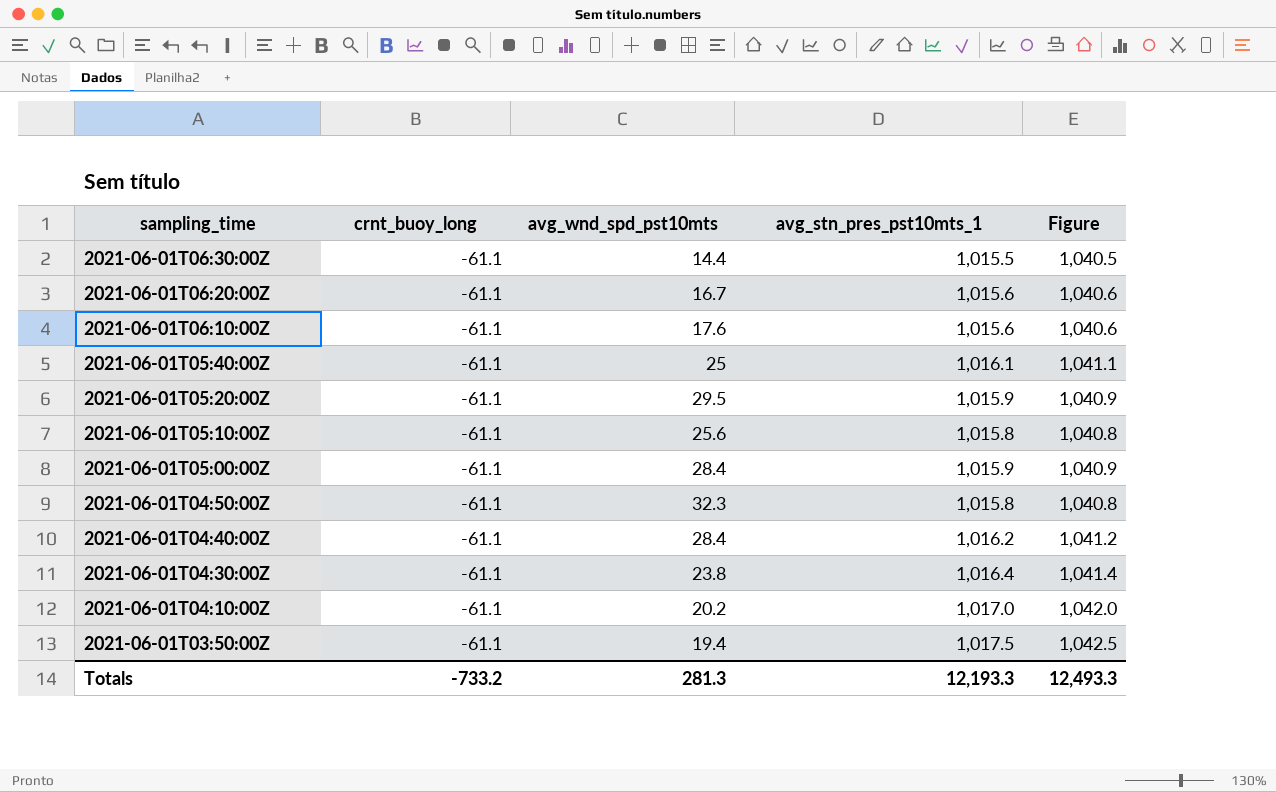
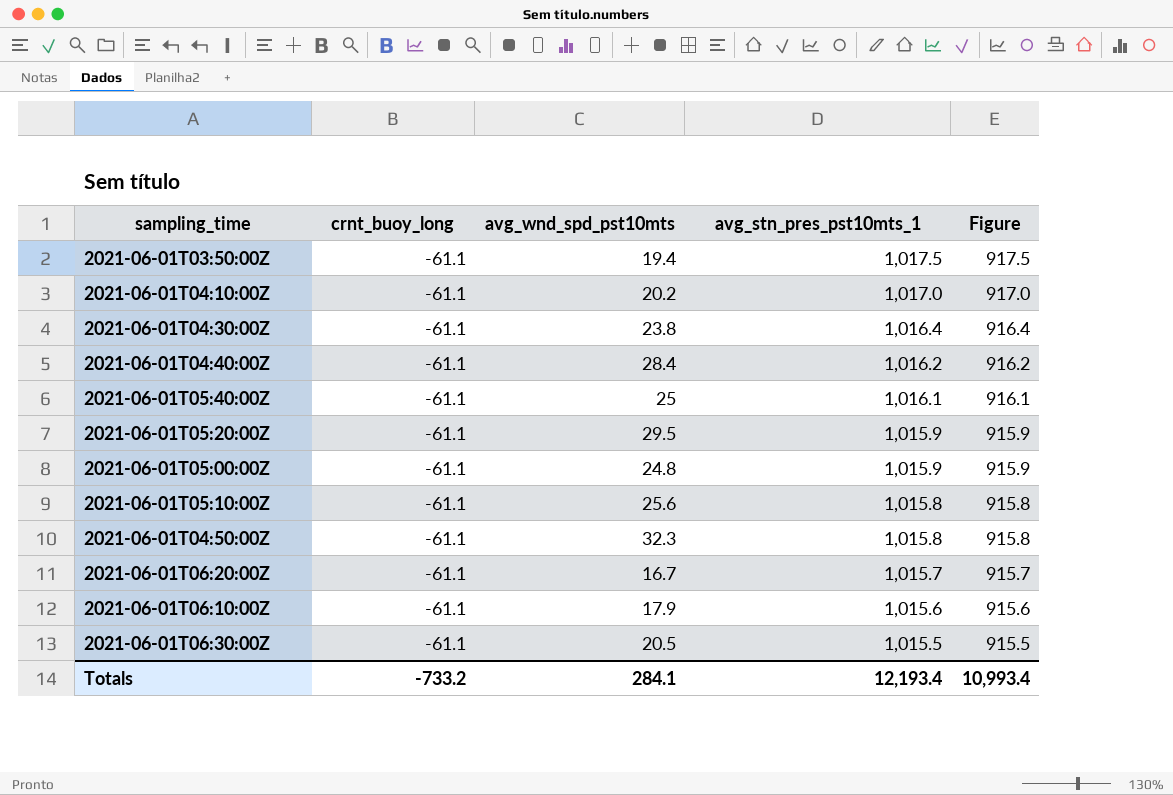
row order: sampling_time descending -> avg_stn_pres_pst10mts_1 descending
column Figure | formula: [avg_stn_pres_pst10mts_1] + 25 -> [avg_stn_pres_pst10mts_1] - 100
2021-06-01T05:00:00Z | avg_wnd_spd_pst10mts: 28.4 -> 24.8
2021-06-01T06:20:00Z | avg_stn_pres_pst10mts_1: 1,015.6 -> 1,015.7
2021-06-01T06:10:00Z | avg_wnd_spd_pst10mts: 17.6 -> 17.9
2021-06-01T06:30:00Z | avg_wnd_spd_pst10mts: 14.4 -> 20.5
Totals | avg_wnd_spd_pst10mts: 281.3 -> 284.1
Totals | avg_stn_pres_pst10mts_1: 12,193.3 -> 12,193.4
Totals | Figure: 12,493.3 -> 10,993.4

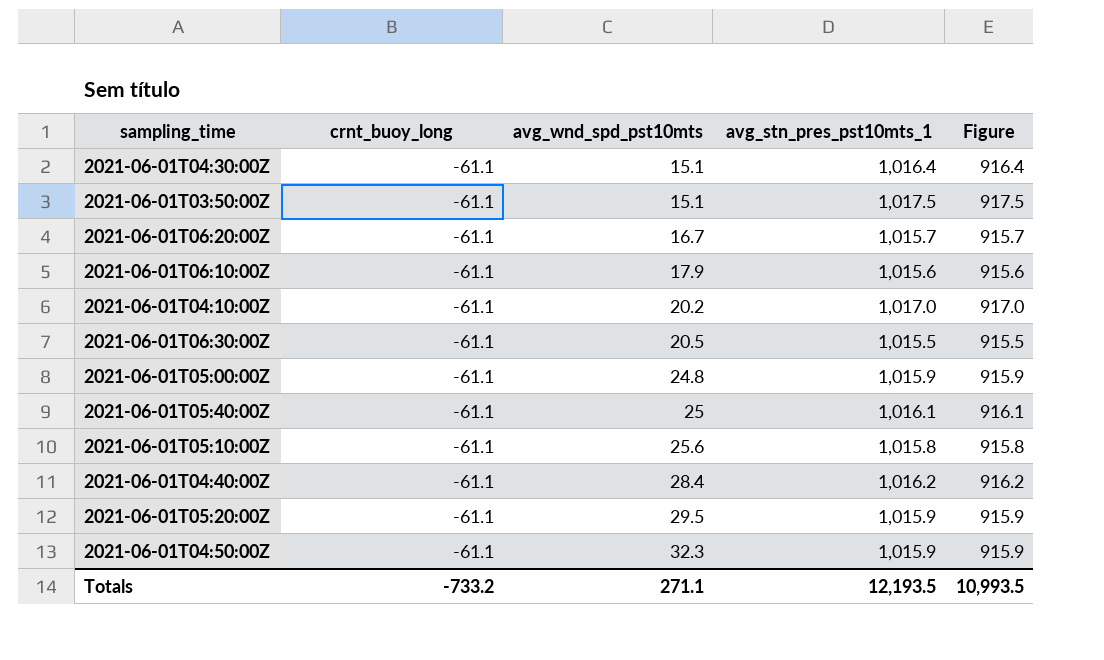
row order: avg_stn_pres_pst10mts_1 descending -> avg_wnd_spd_pst10mts ascending
2021-06-01T04:30:00Z | avg_wnd_spd_pst10mts: 23.8 -> 15.1
2021-06-01T03:50:00Z | avg_wnd_spd_pst10mts: 19.4 -> 15.1
2021-06-01T04:50:00Z | avg_stn_pres_pst10mts_1: 1,015.8 -> 1,015.9
2021-06-01T04:50:00Z | Figure: 915.8 -> 915.9
Totals | avg_wnd_spd_pst10mts: 284.1 -> 271.1
Totals | avg_stn_pres_pst10mts_1: 12,193.4 -> 12,193.5
Totals | Figure: 10,993.4 -> 10,993.5

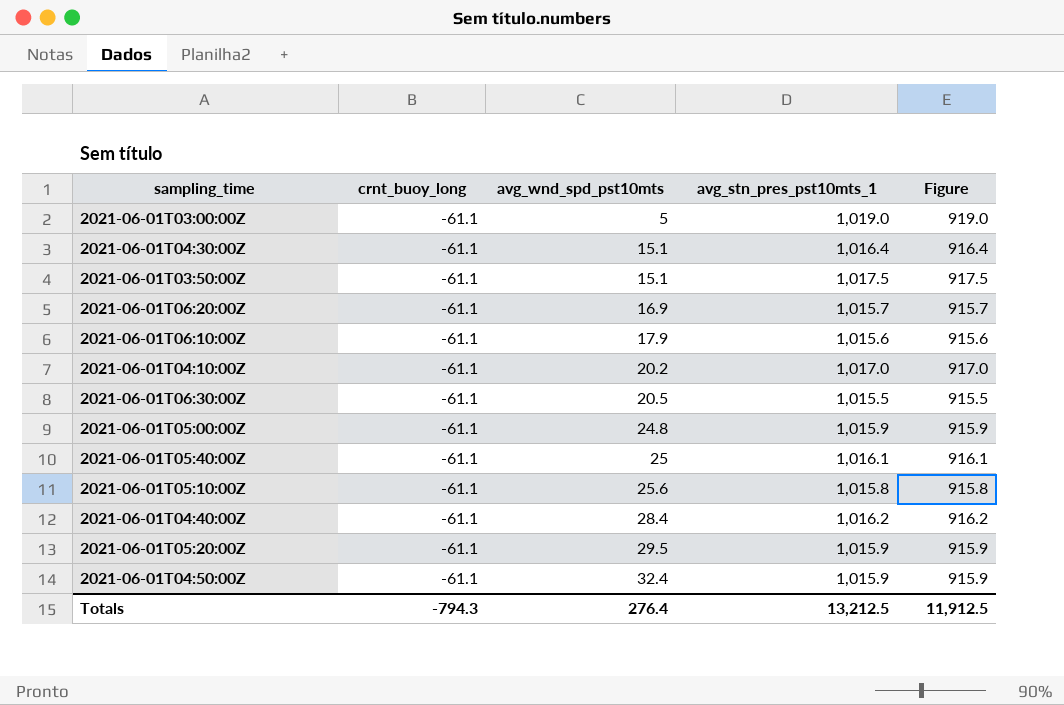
row 2021-06-01T03:00:00Z: none -> -61.1 | 5 | 1,019.0 | 919.0
2021-06-01T06:20:00Z | avg_wnd_spd_pst10mts: 16.7 -> 16.9
2021-06-01T04:50:00Z | avg_wnd_spd_pst10mts: 32.3 -> 32.4
Totals | crnt_buoy_long: -733.2 -> -794.3
Totals | avg_wnd_spd_pst10mts: 271.1 -> 276.4
Totals | avg_stn_pres_pst10mts_1: 12,193.5 -> 13,212.5
Totals | Figure: 10,993.5 -> 11,912.5

